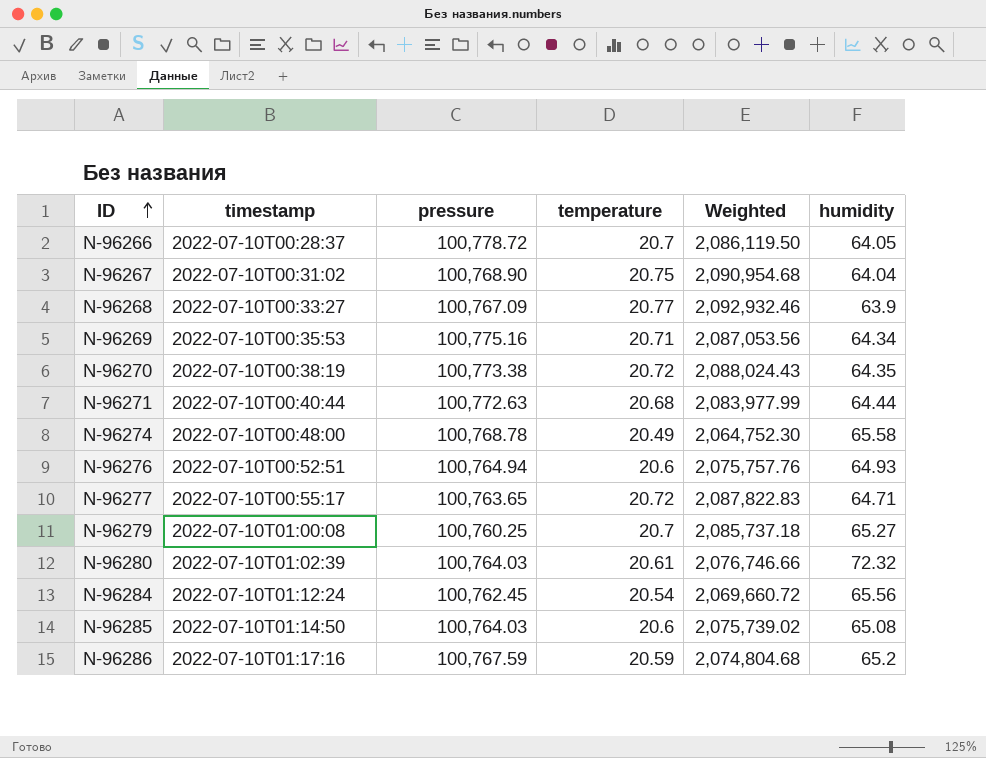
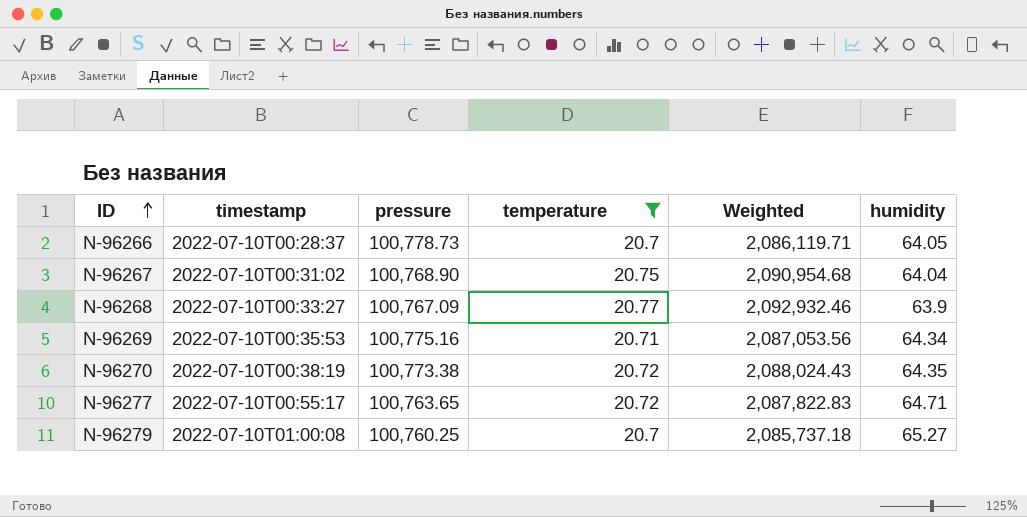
filter: none -> temperature >= 20.7
N-96266 | pressure: 100,778.72 -> 100,778.73
N-96266 | Weighted: 2,086,119.50 -> 2,086,119.71

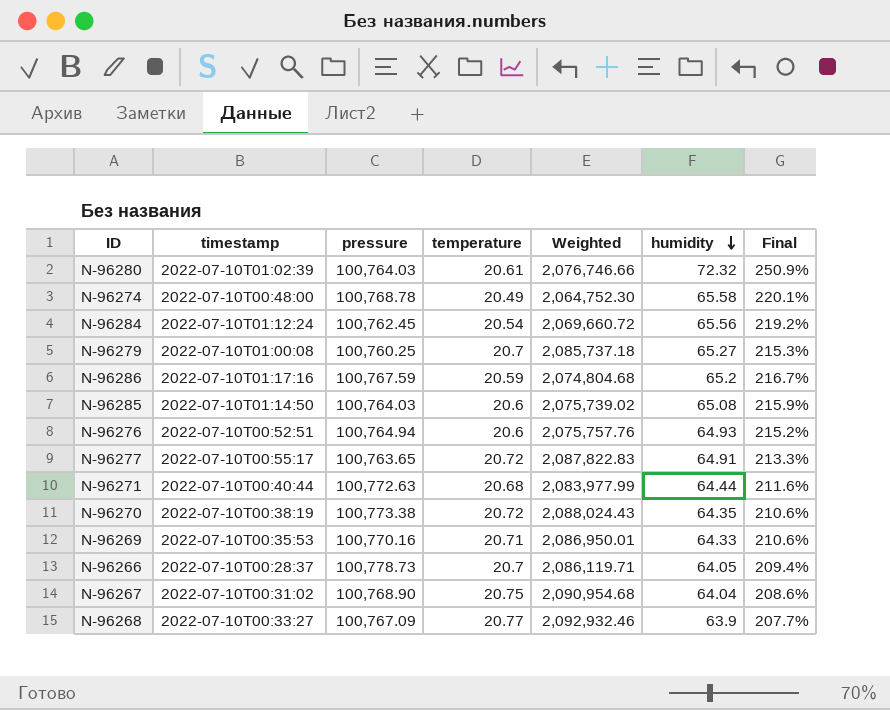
filter: temperature >= 20.7 -> none
row order: ID ascending -> humidity descending
column Final | formula: none -> ([humidity] - [temperature]) / [temperature]
N-96277 | humidity: 64.71 -> 64.91
N-96269 | pressure: 100,775.16 -> 100,770.16
N-96269 | Weighted: 2,087,053.56 -> 2,086,950.01
N-96269 | humidity: 64.34 -> 64.33

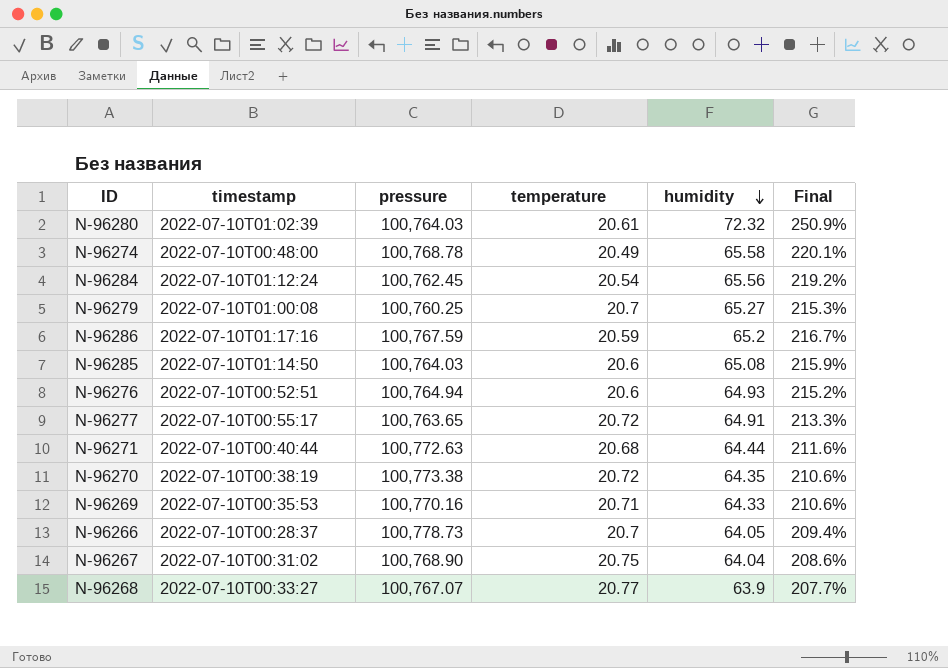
column Weighted | formula: [pressure] * [temperature] -> none
N-96268 | pressure: 100,767.09 -> 100,767.07

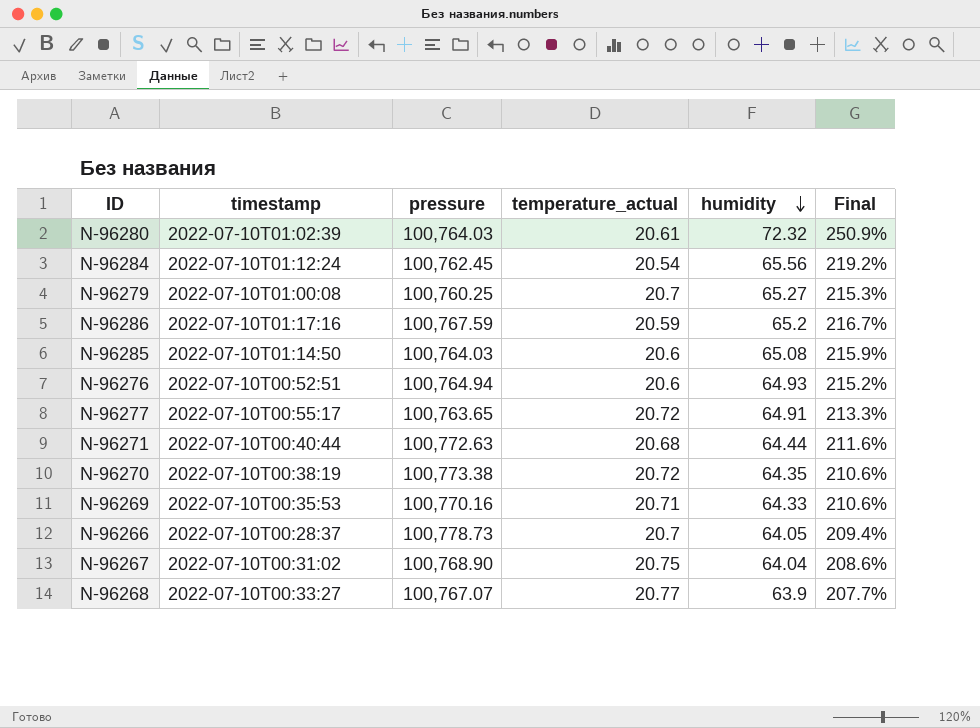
column name: temperature -> temperature_actual
row N-96274: 2022-07-10T00:48:00 | 100,768.78 | 20.49 | 65.58 | 220.1% -> none

